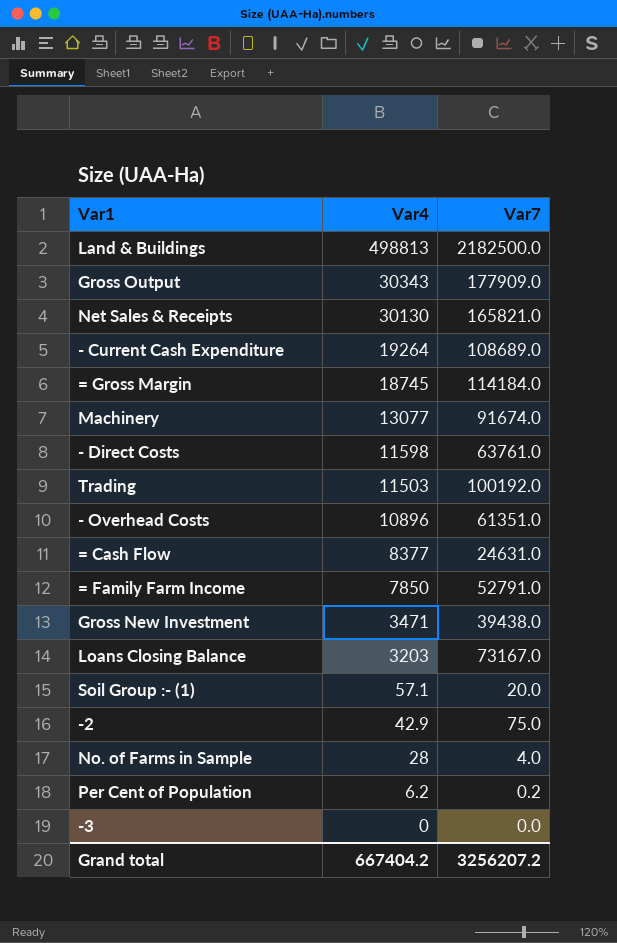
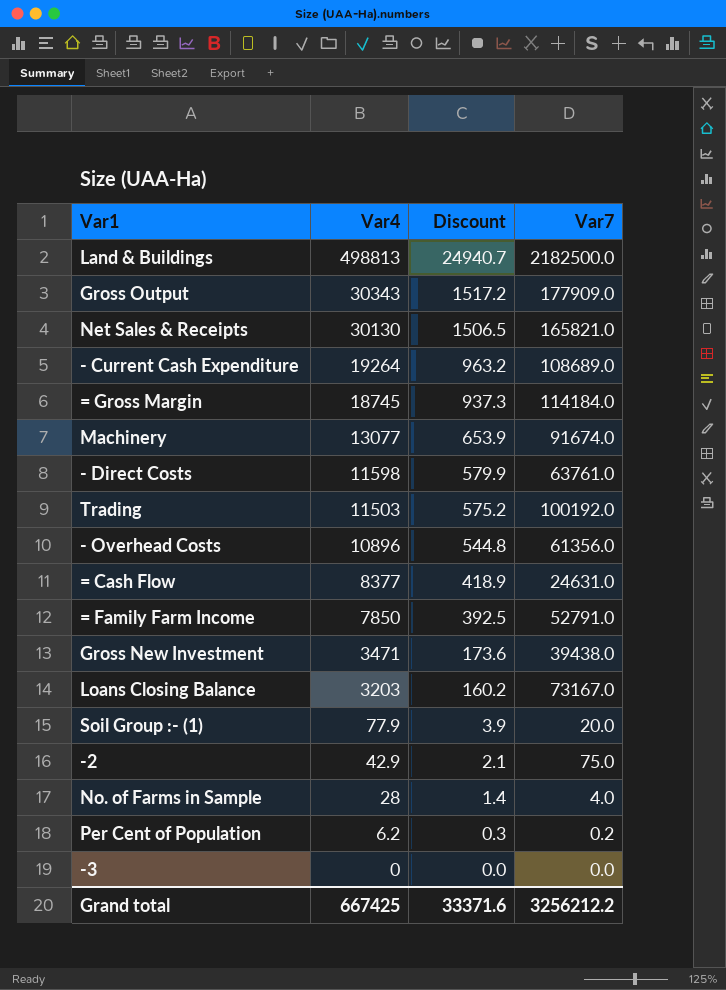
column Discount | formula: none -> [Var4] * 0.05
- Overhead Costs | Var7: 61351.0 -> 61356.0
Soil Group :- (1) | Var4: 57.1 -> 77.9
Grand total | Var4: 667404.2 -> 667425
Grand total | Var7: 3256207.2 -> 3256212.2

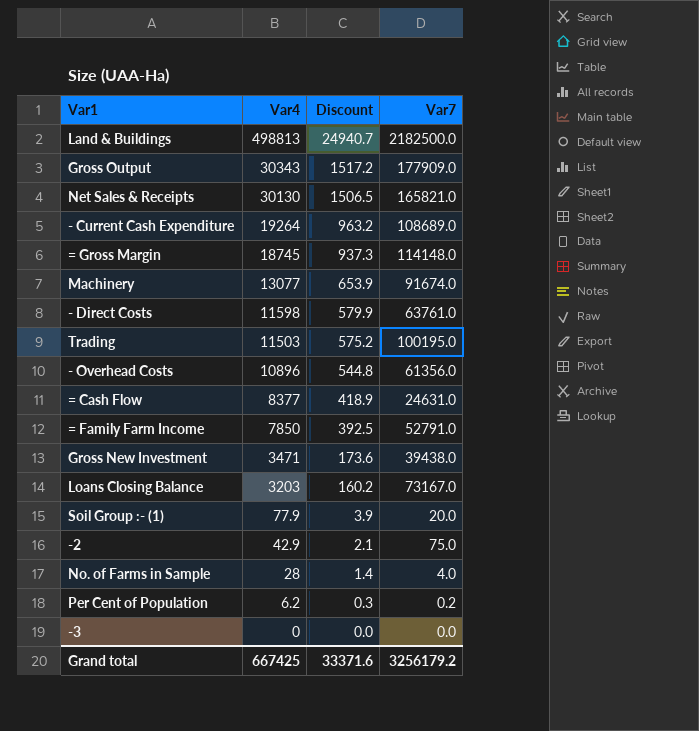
= Gross Margin | Var7: 114184.0 -> 114148.0
Trading | Var7: 100192.0 -> 100195.0
Grand total | Var7: 3256212.2 -> 3256179.2

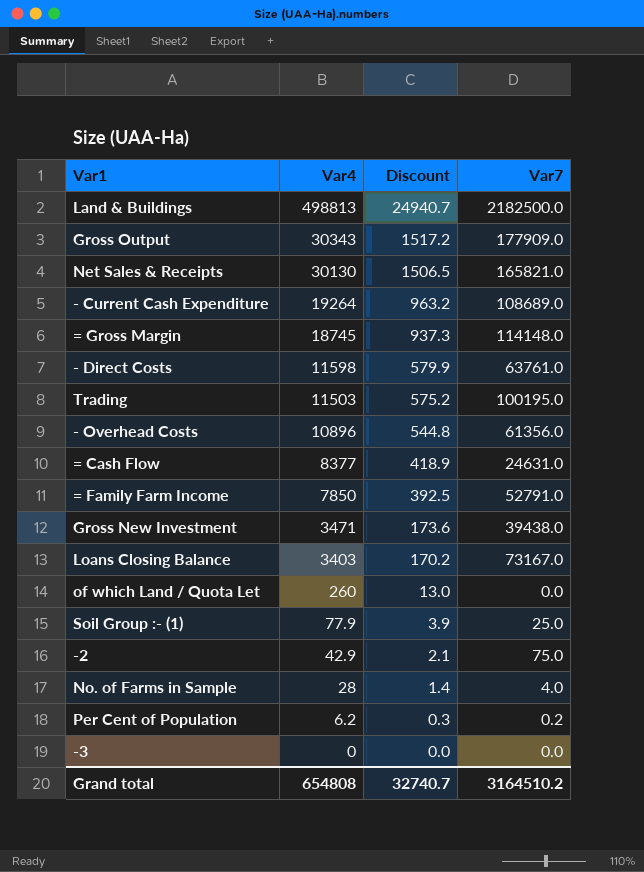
row Machinery: 13077 | 653.9 | 91674.0 -> none
Loans Closing Balance | Var4: 3203 -> 3403
Loans Closing Balance | Discount: 160.2 -> 170.2
row of which Land / Quota Let: none -> 260 | 13.0 | 0.0
Soil Group :- (1) | Var7: 20.0 -> 25.0
Grand total | Var4: 667425 -> 654808
Grand total | Discount: 33371.6 -> 32740.7
Grand total | Var7: 3256179.2 -> 3164510.2

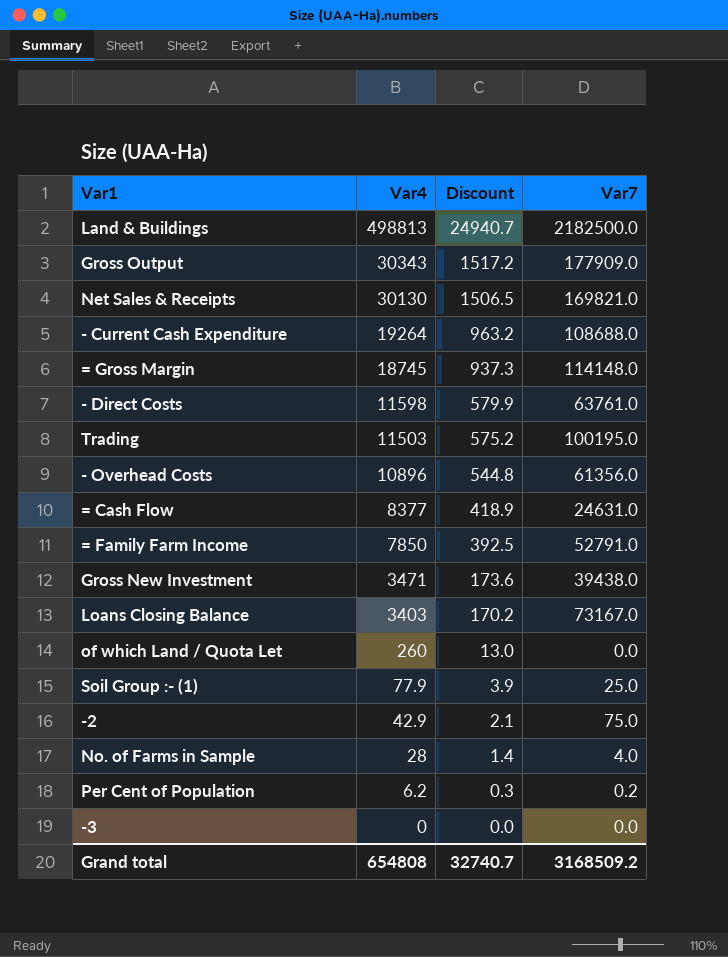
Net Sales & Receipts | Var7: 165821.0 -> 169821.0
- Current Cash Expenditure | Var7: 108689.0 -> 108688.0
Grand total | Var7: 3164510.2 -> 3168509.2

